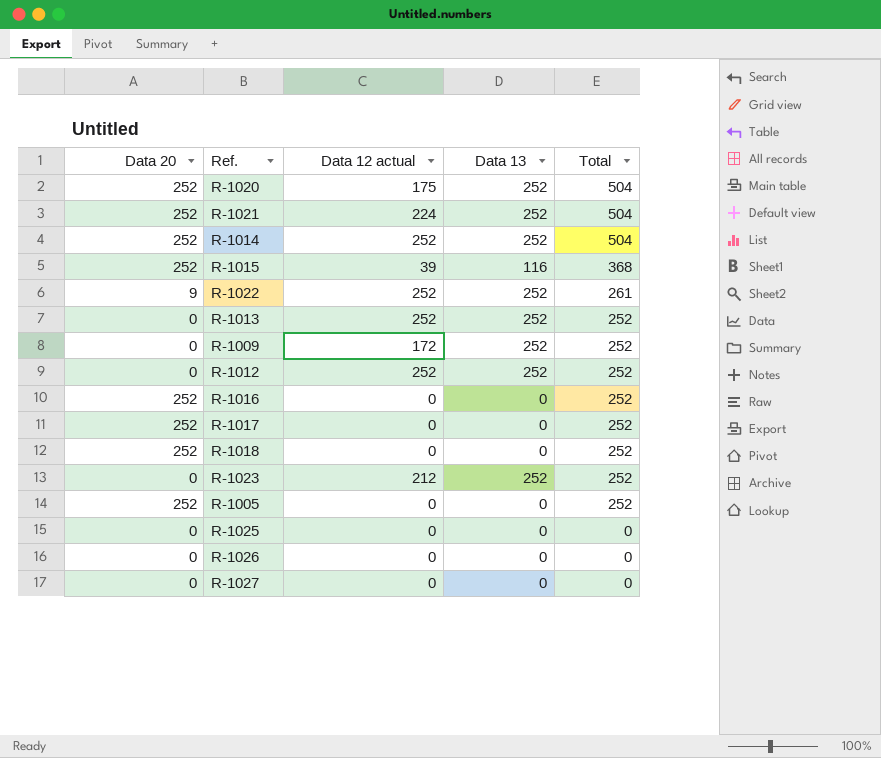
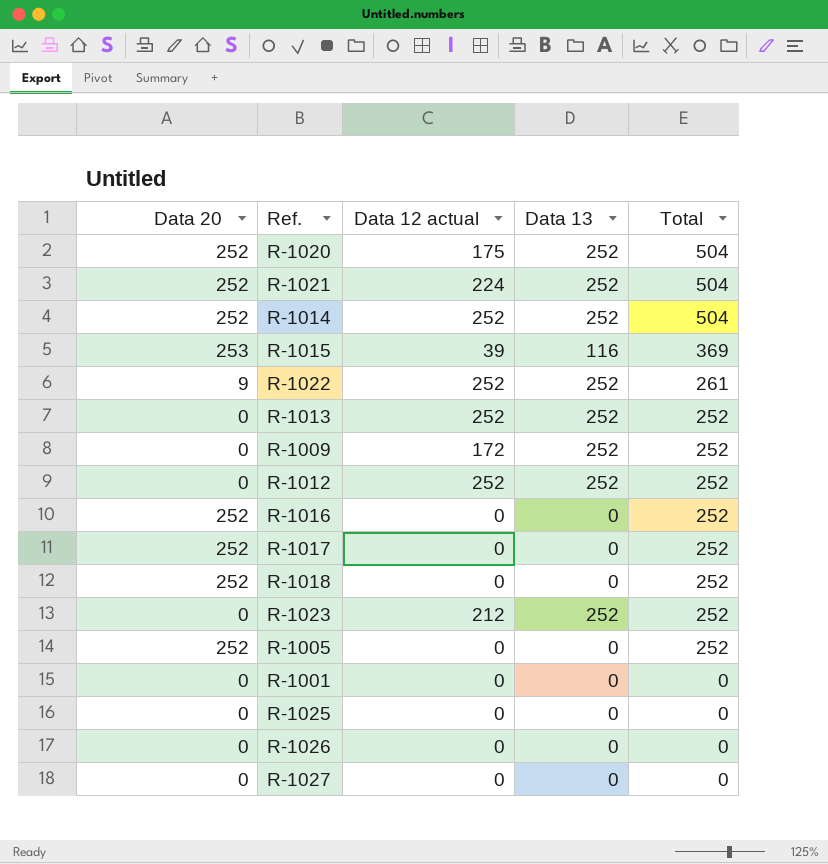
R-1015 | Data 20: 252 -> 253
R-1015 | Total: 368 -> 369
row R-1001: none -> 0 | 0 | 0 | 0

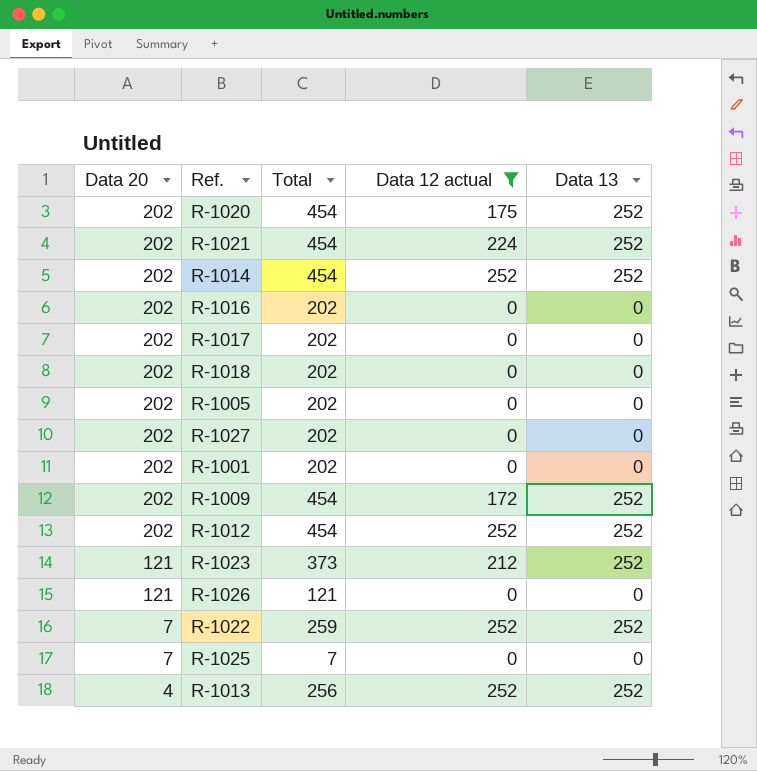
filter: none -> Data 12 actual != 39
row order: Total descending -> Data 20 descending
column Total | position: 5 -> 3
R-1020 | Data 20: 252 -> 202
R-1020 | Total: 504 -> 454
R-1021 | Data 20: 252 -> 202
R-1021 | Total: 504 -> 454
R-1014 | Data 20: 252 -> 202
R-1014 | Total: 504 -> 454
R-1016 | Data 20: 252 -> 202
R-1016 | Total: 252 -> 202
R-1017 | Data 20: 252 -> 202
R-1017 | Total: 252 -> 202
R-1018 | Data 20: 252 -> 202
R-1018 | Total: 252 -> 202
R-1005 | Data 20: 252 -> 202
R-1005 | Total: 252 -> 202
R-1027 | Data 20: 0 -> 202
R-1027 | Total: 0 -> 202
R-1001 | Data 20: 0 -> 202
R-1001 | Total: 0 -> 202
R-1009 | Data 20: 0 -> 202
R-1009 | Total: 252 -> 454
R-1012 | Data 20: 0 -> 202
R-1012 | Total: 252 -> 454
R-1023 | Data 20: 0 -> 121
R-1023 | Total: 252 -> 373
R-1026 | Data 20: 0 -> 121
R-1026 | Total: 0 -> 121
R-1022 | Data 20: 9 -> 7
R-1022 | Total: 261 -> 259
R-1025 | Data 20: 0 -> 7
R-1025 | Total: 0 -> 7
R-1013 | Data 20: 0 -> 4
R-1013 | Total: 252 -> 256

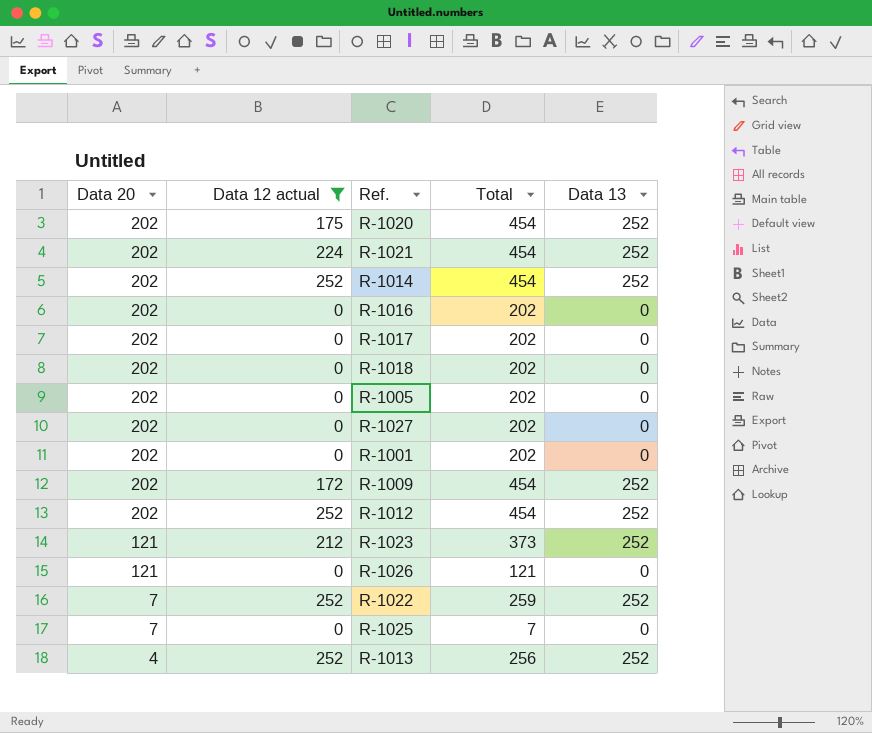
column Data 12 actual | position: 4 -> 2

